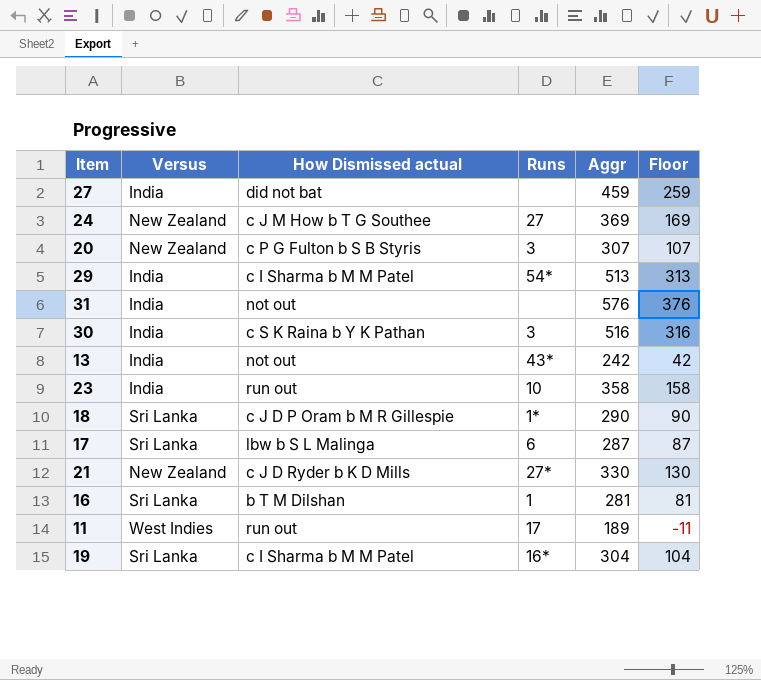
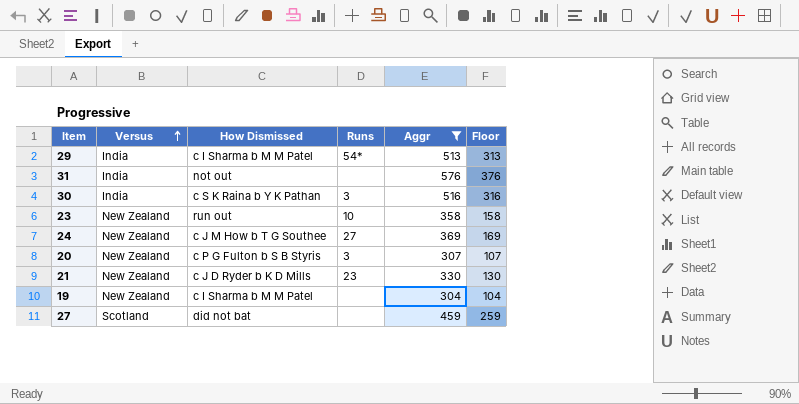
filter: none -> Aggr >= 304
row order: none -> Versus ascending
column name: How Dismissed actual -> How Dismissed
23 | Versus: India -> New Zealand
21 | Runs: 27* -> 23
19 | Versus: Sri Lanka -> New Zealand
19 | Runs: 16* -> none
27 | Versus: India -> Scotland

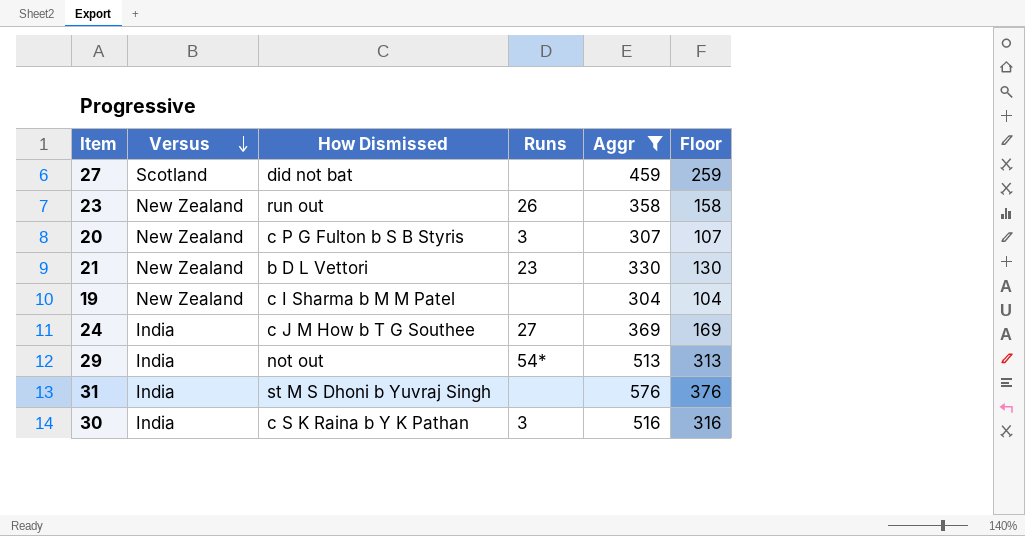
row order: Versus ascending -> Versus descending
23 | Runs: 10 -> 26
21 | How Dismissed: c J D Ryder b K D Mills -> b D L Vettori
24 | Versus: New Zealand -> India
29 | How Dismissed: c I Sharma b M M Patel -> not out
31 | How Dismissed: not out -> st M S Dhoni b Yuvraj Singh

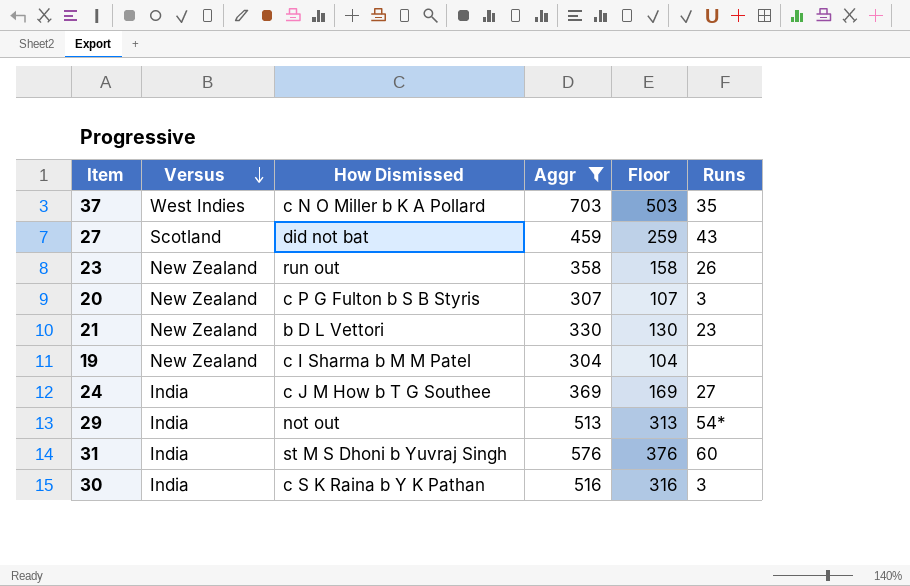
column Runs | position: 4 -> 6
row 37: none -> West Indies | c N O Miller b K A Pollard | 703 | 503 | 35
27 | Runs: none -> 43
31 | Runs: none -> 60

